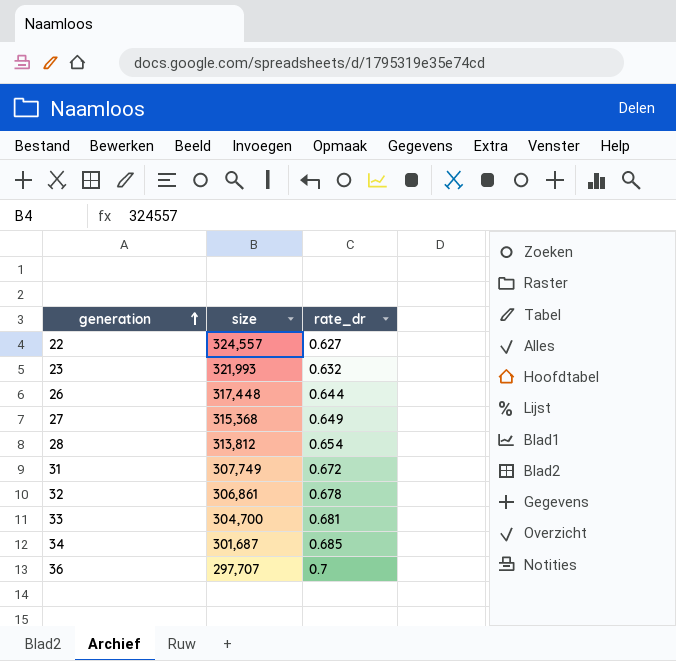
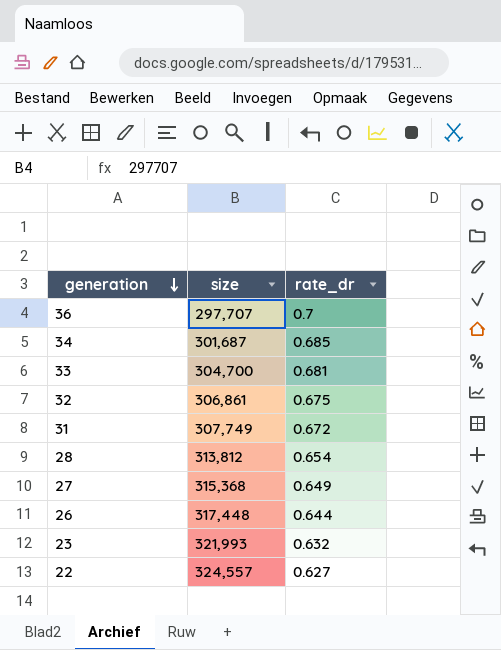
row order: generation ascending -> generation descending
32 | rate_dr: 0.678 -> 0.675

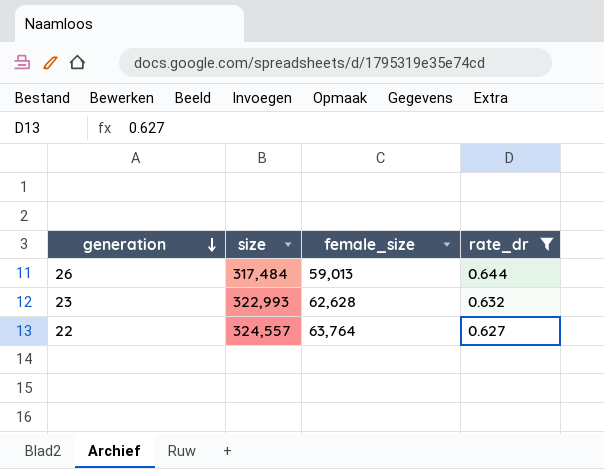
filter: none -> rate_dr <= 0.644
column female_size | position: none -> 3
26 | size: 317,448 -> 317,484
23 | size: 321,993 -> 322,993

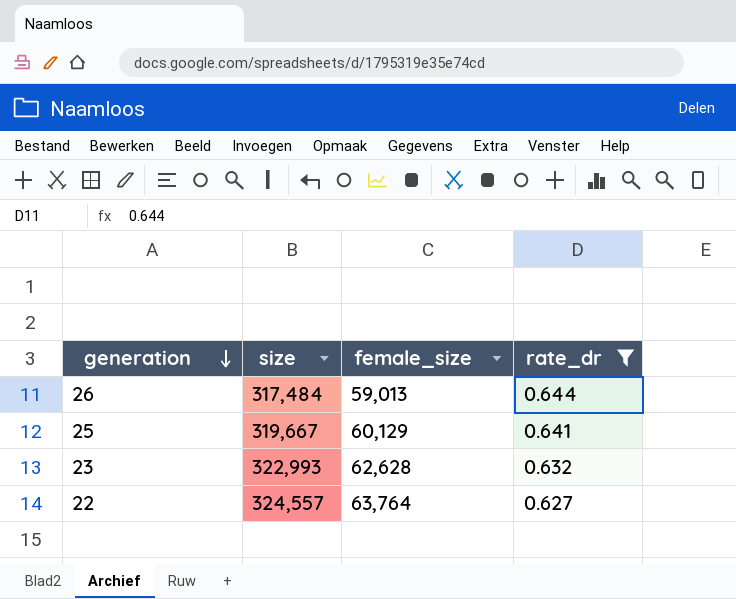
row 25: none -> 319,667 | 60,129 | 0.641

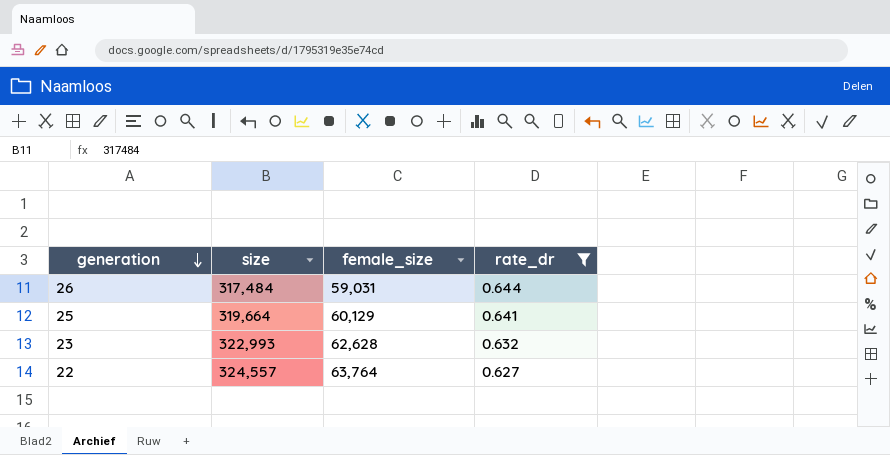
26 | female_size: 59,013 -> 59,031
25 | size: 319,667 -> 319,664

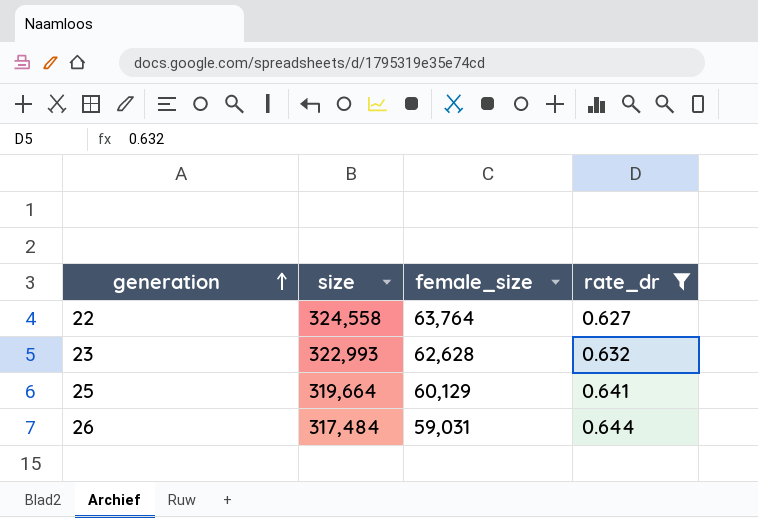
row order: generation descending -> generation ascending
22 | size: 324,557 -> 324,558

